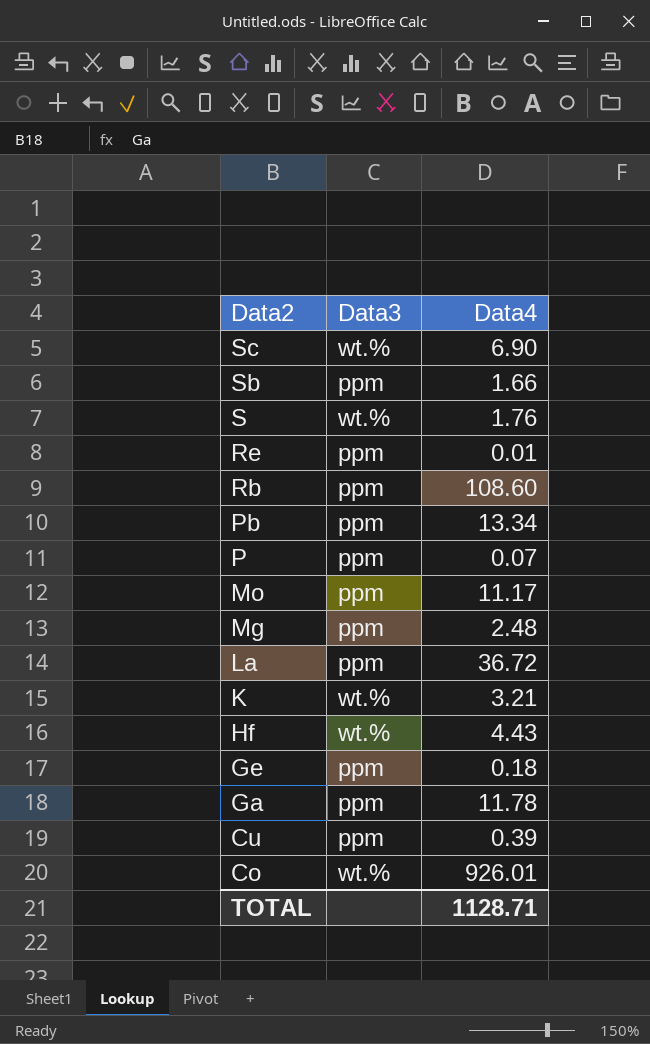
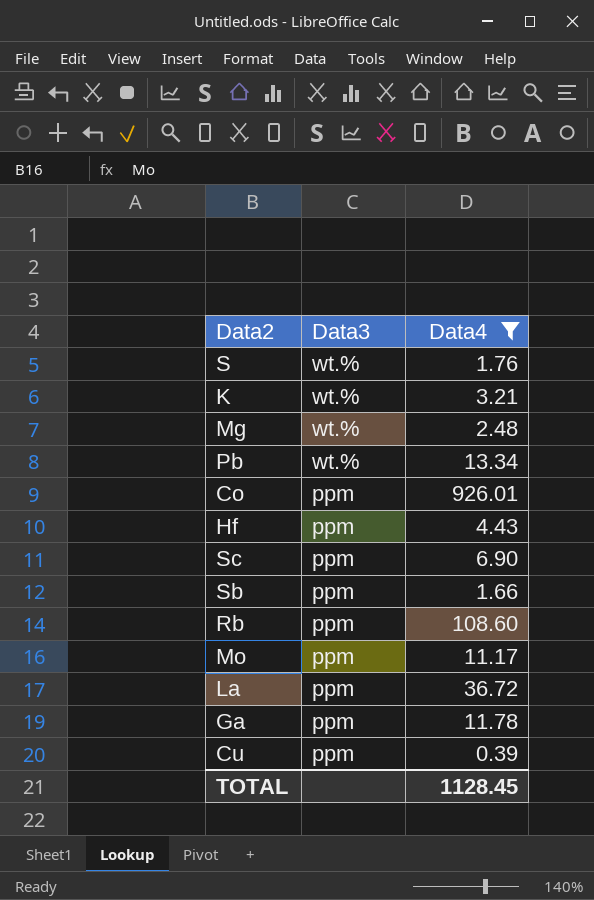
filter: none -> Data4 >= 0.39
row order: Data2 descending -> Data3 descending
Mg | Data3: ppm -> wt.%
Pb | Data3: ppm -> wt.%
Co | Data3: wt.% -> ppm
Hf | Data3: wt.% -> ppm
Sc | Data3: wt.% -> ppm
TOTAL | Data4: 1128.71 -> 1128.45

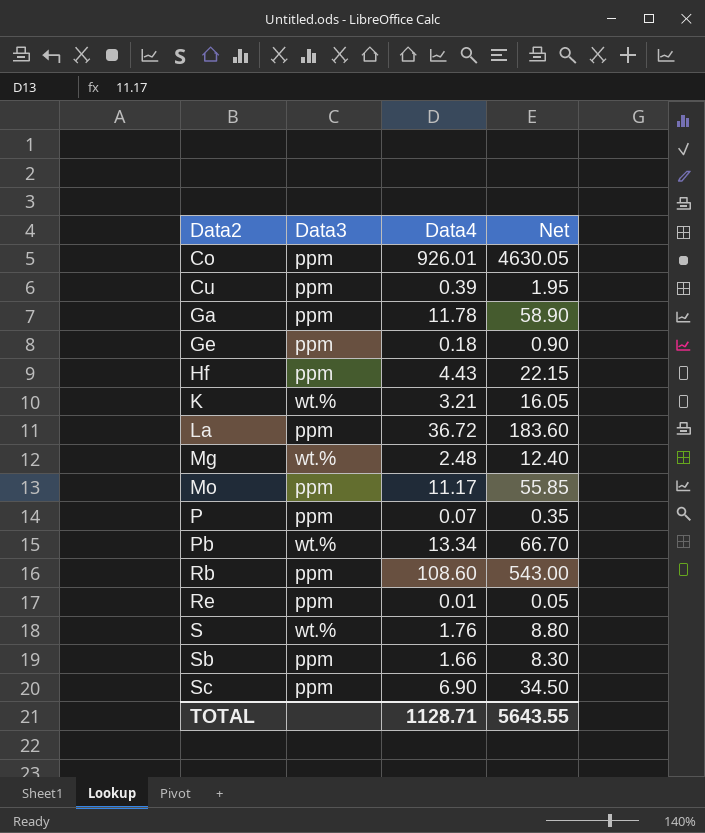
filter: Data4 >= 0.39 -> none
row order: Data3 descending -> Data2 ascending
column Net | formula: none -> [Data4] * 5
TOTAL | Data4: 1128.45 -> 1128.71

